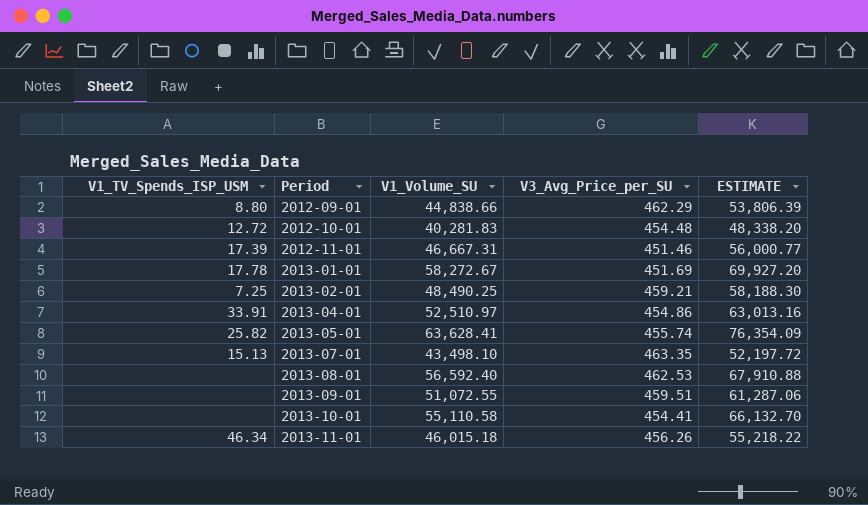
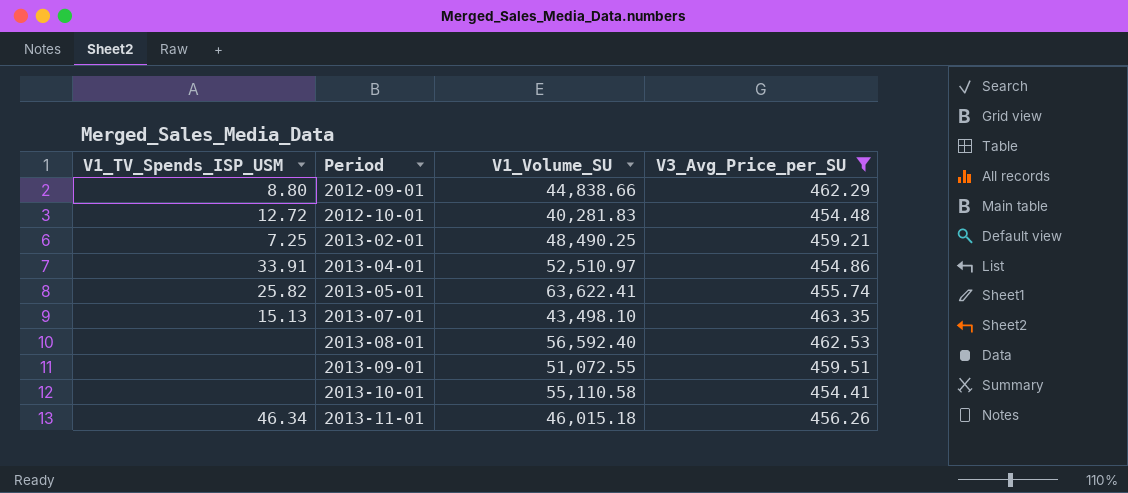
filter: none -> V3_Avg_Price_per_SU >= 454.41
column ESTIMATE | formula: [V1_Volume_SU] * 1.2 -> none
2013-05-01 | V1_Volume_SU: 63,628.41 -> 63,622.41

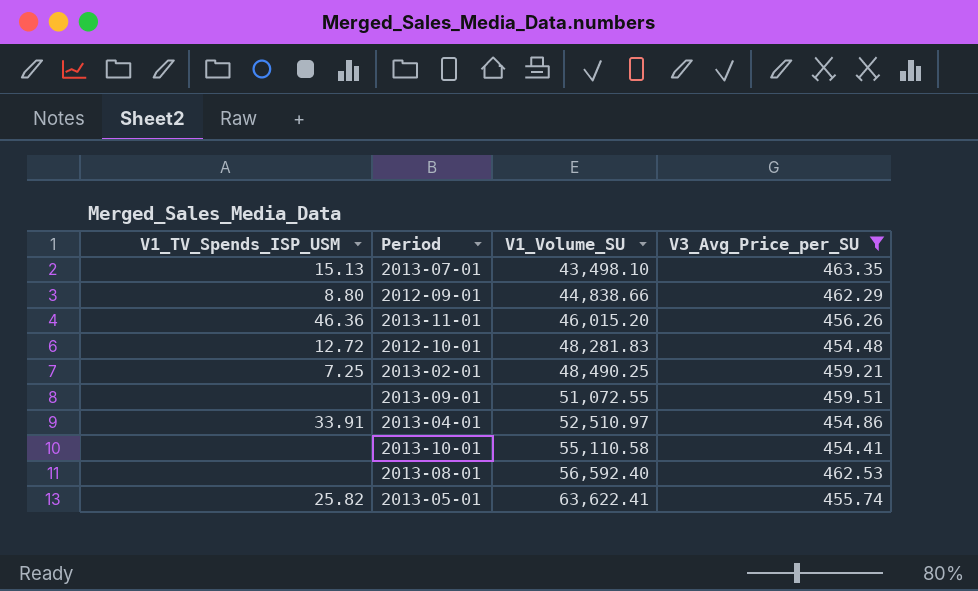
row order: Period ascending -> V1_Volume_SU ascending
2013-11-01 | V1_TV_Spends_ISP_USM: 46.34 -> 46.36
2013-11-01 | V1_Volume_SU: 46,015.18 -> 46,015.20
2012-10-01 | V1_Volume_SU: 40,281.83 -> 48,281.83

